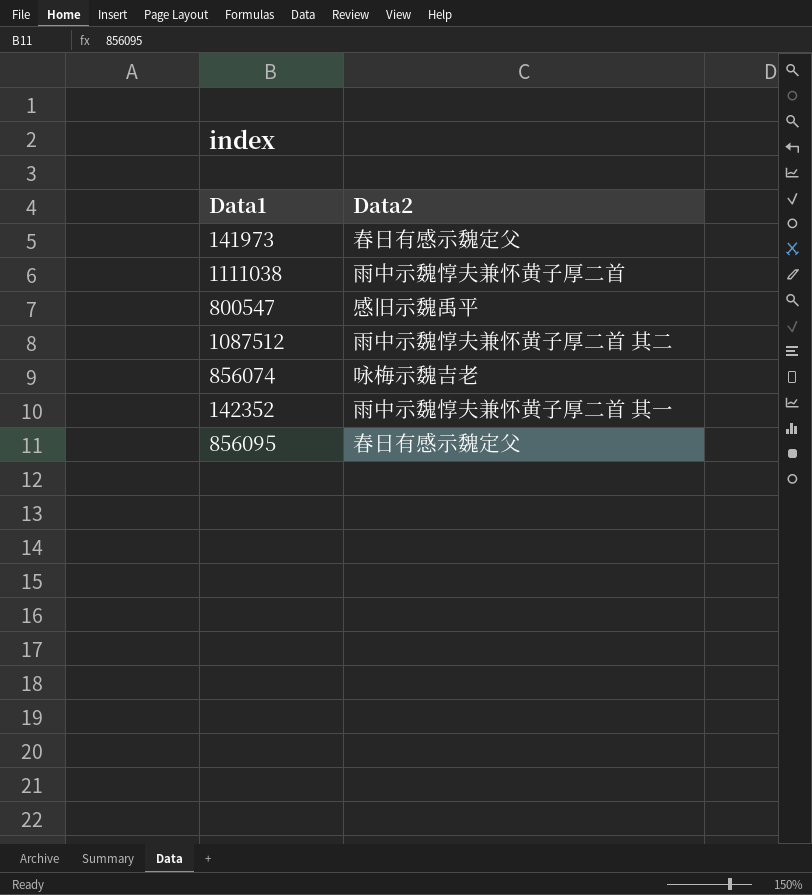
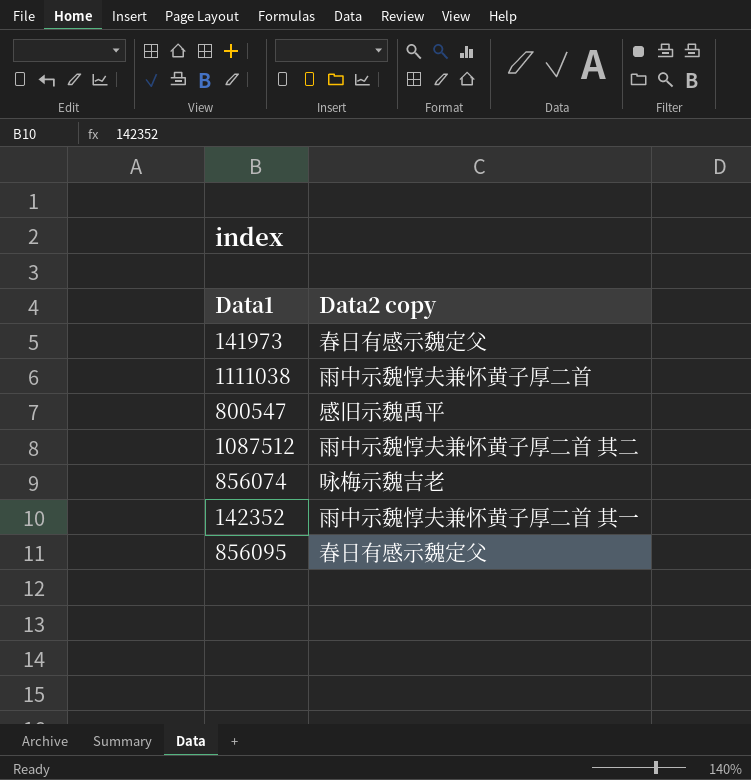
column name: Data2 -> Data2 copy

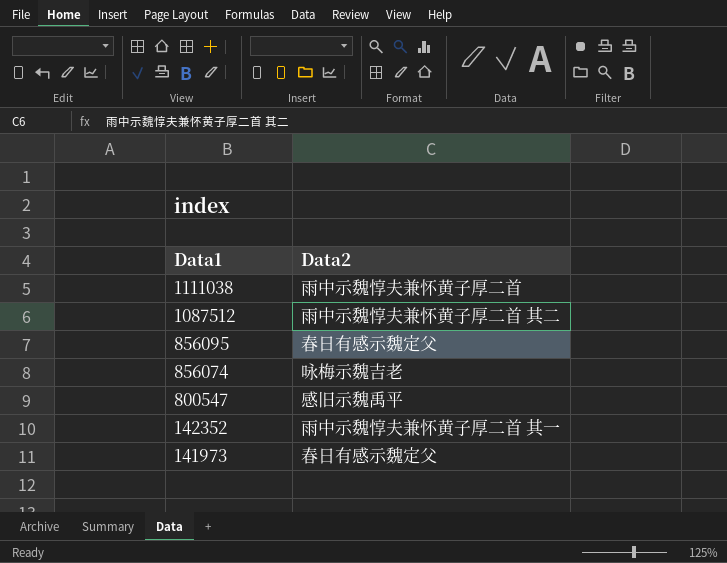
row order: none -> Data1 descending
column name: Data2 copy -> Data2

